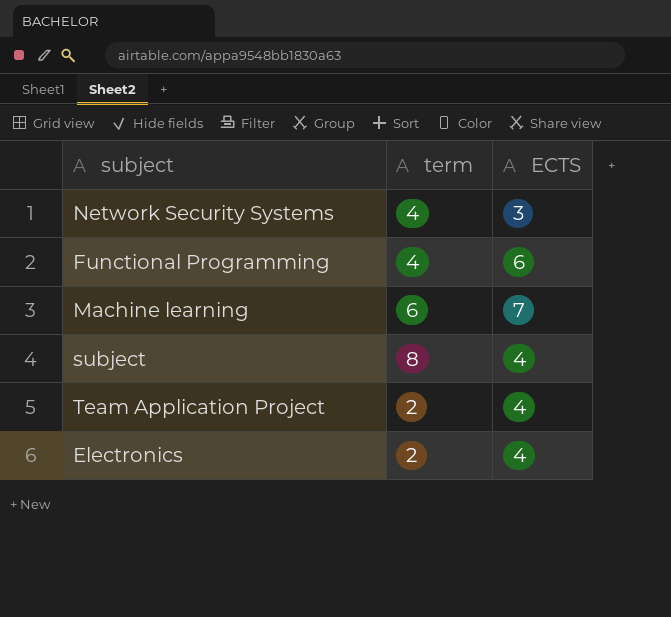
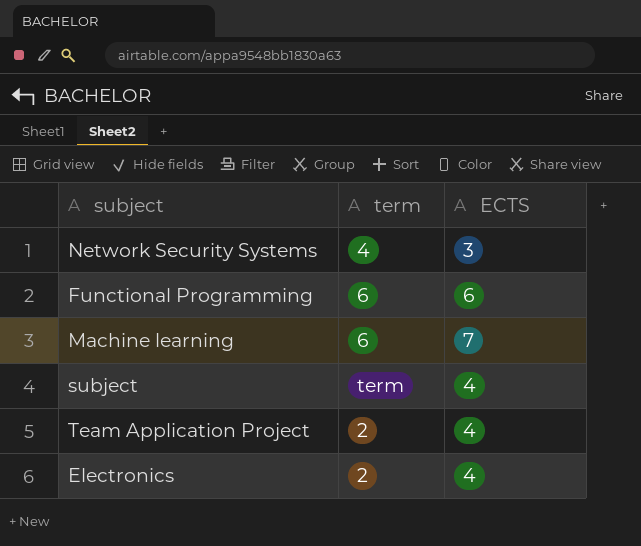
Functional Programming | term: 4 -> 6
subject | term: 8 -> term

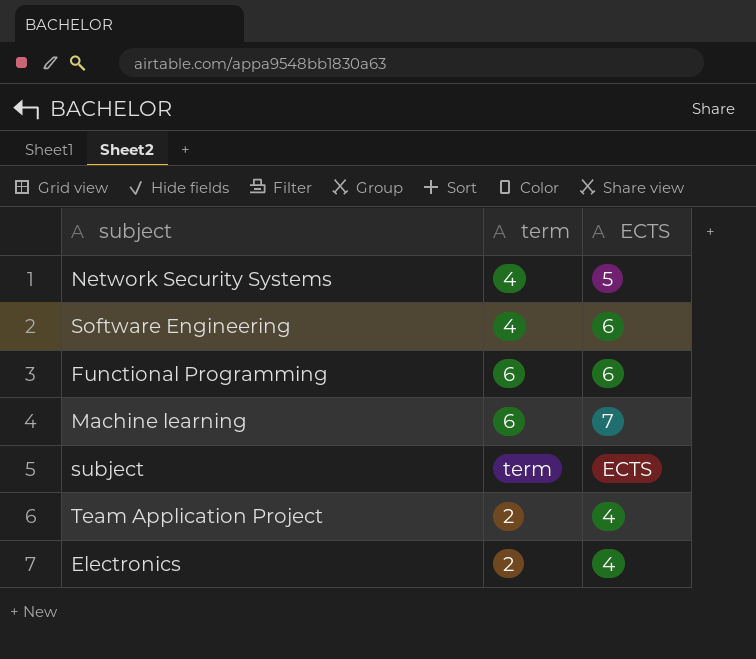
Network Security Systems | ECTS: 3 -> 5
row Software Engineering: none -> 4 | 6
subject | ECTS: 4 -> ECTS

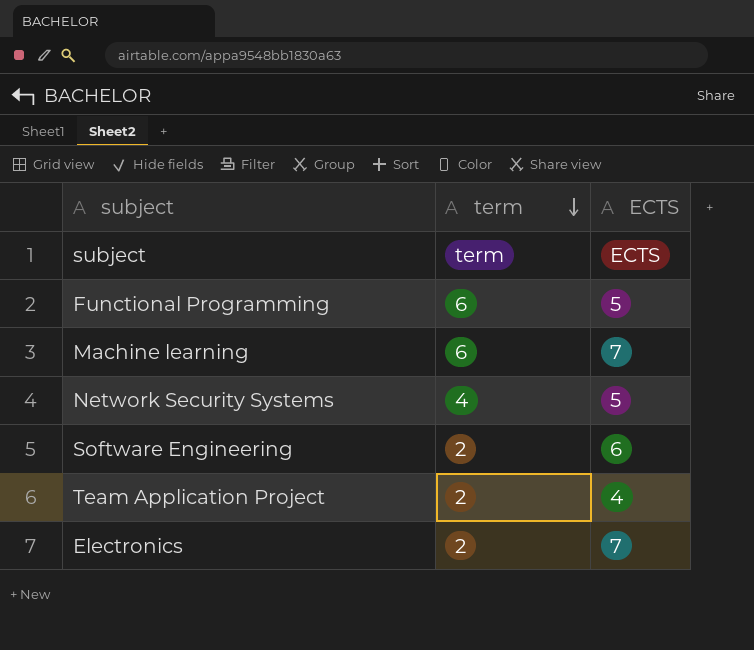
row order: none -> term descending
Functional Programming | ECTS: 6 -> 5
Software Engineering | term: 4 -> 2
Electronics | ECTS: 4 -> 7

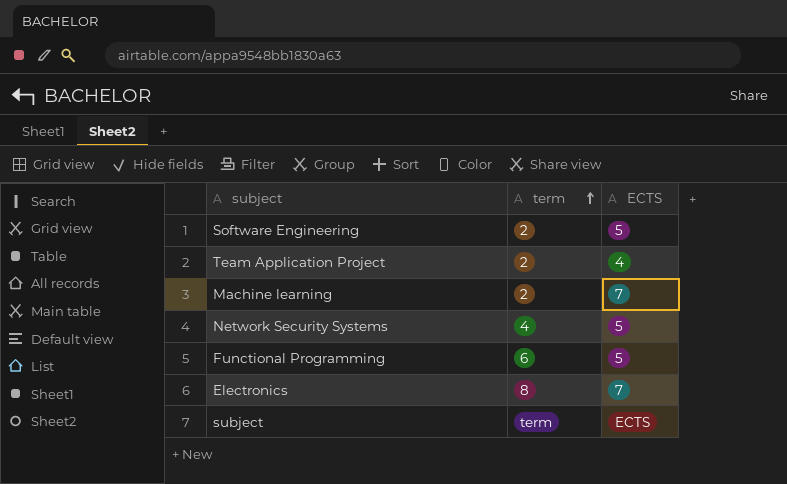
row order: term descending -> term ascending
Software Engineering | ECTS: 6 -> 5
Machine learning | term: 6 -> 2
Electronics | term: 2 -> 8

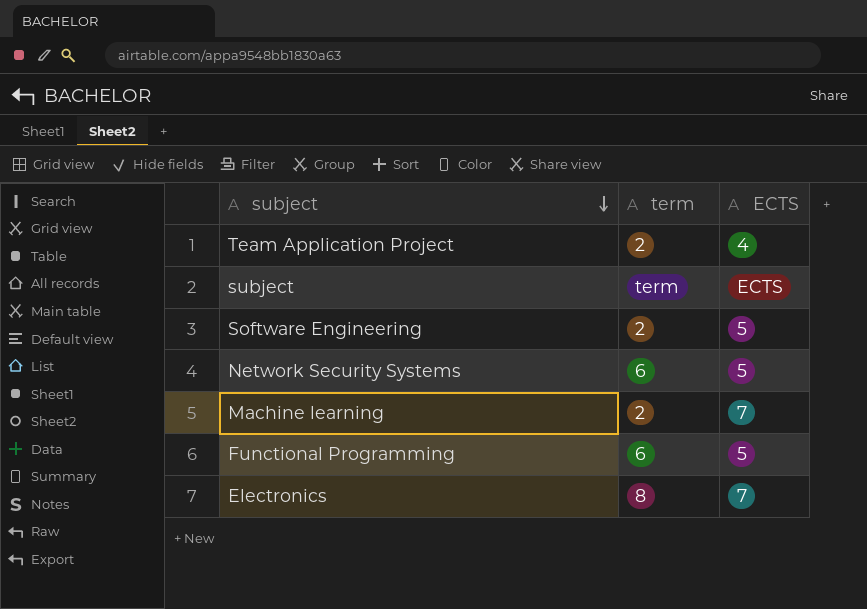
row order: term ascending -> subject descending
Network Security Systems | term: 4 -> 6

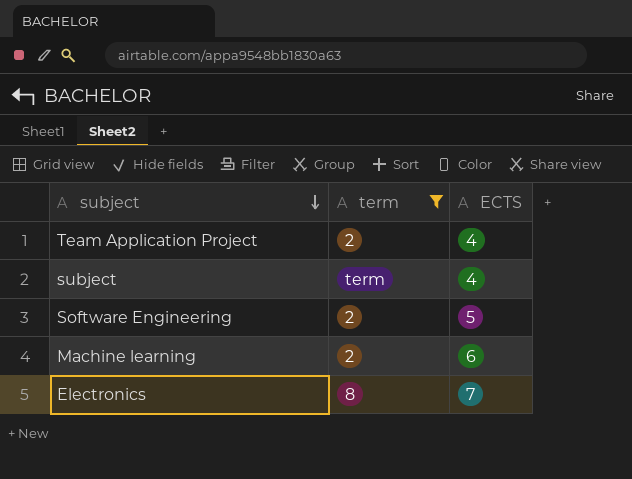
filter: none -> term != 6
subject | ECTS: ECTS -> 4
Machine learning | ECTS: 7 -> 6

